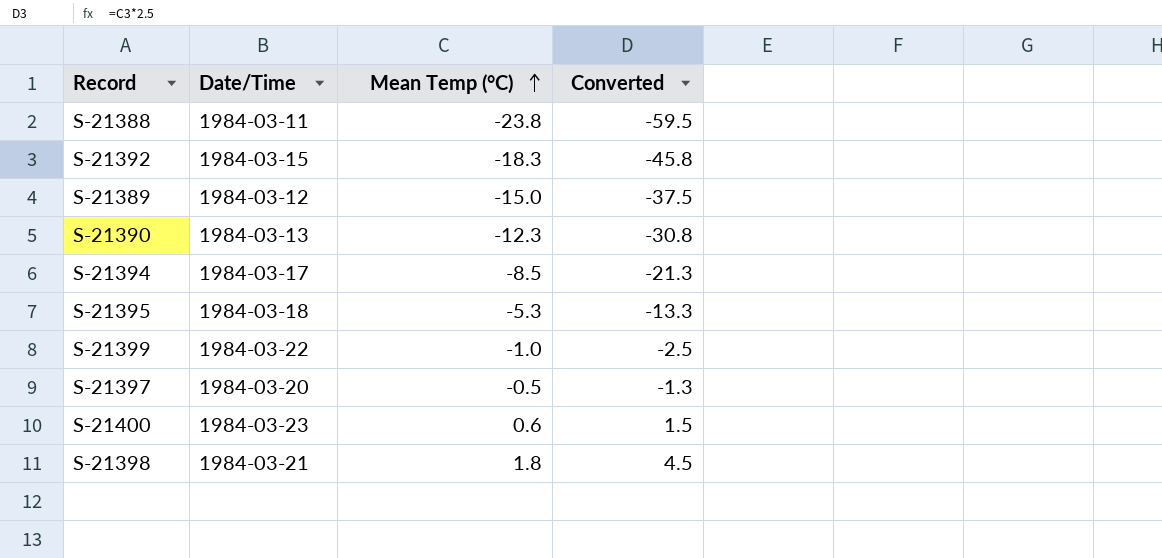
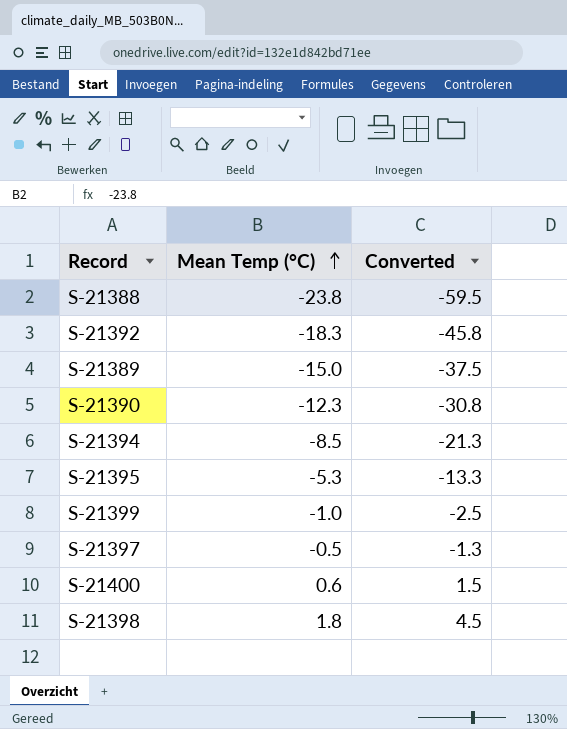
column Date/Time | position: 2 -> none

